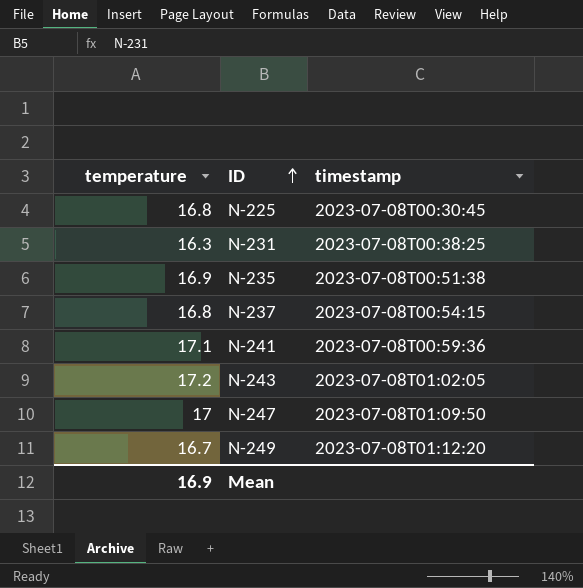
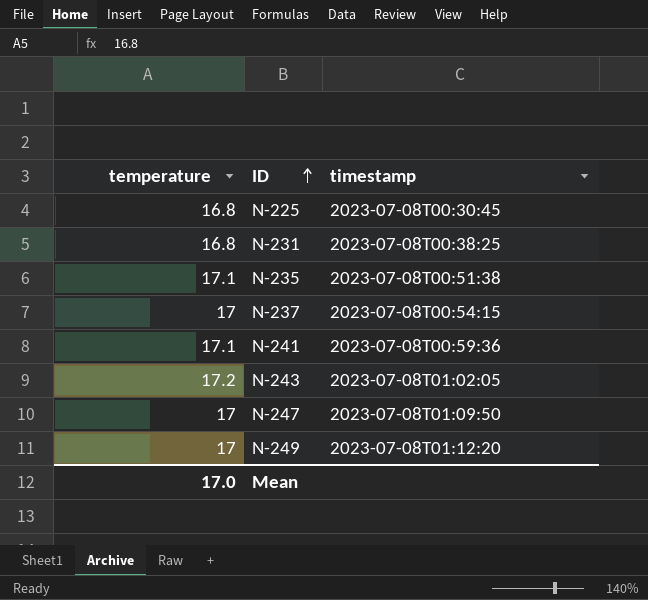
N-231 | temperature: 16.3 -> 16.8
N-235 | temperature: 16.9 -> 17.1
N-237 | temperature: 16.8 -> 17
N-249 | temperature: 16.7 -> 17
Mean | temperature: 16.9 -> 17.0

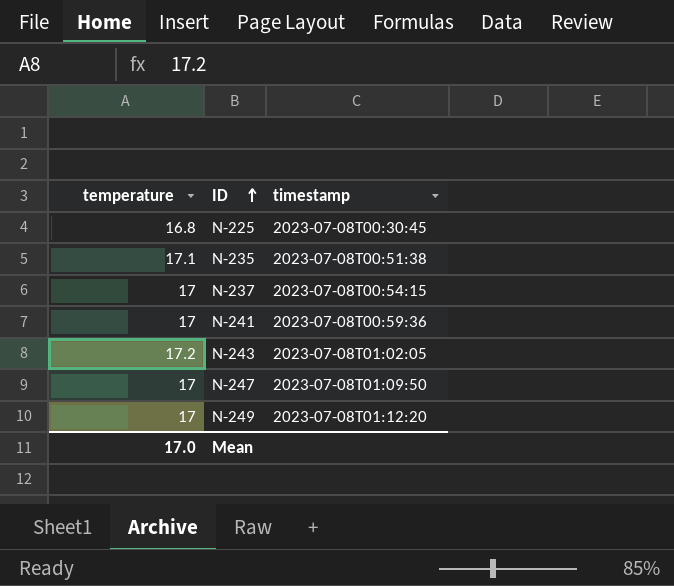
row N-231: 16.8 | 2023-07-08T00:38:25 -> none
N-241 | temperature: 17.1 -> 17

